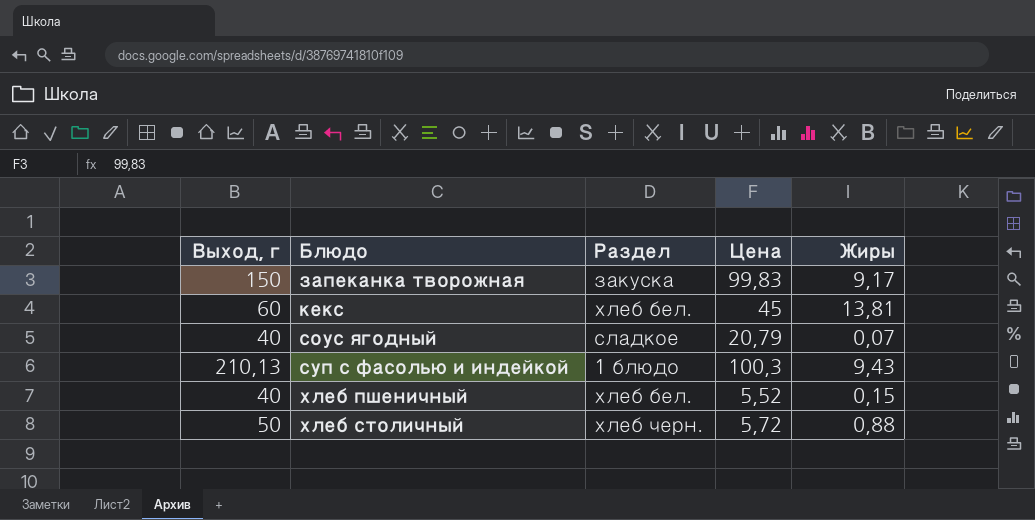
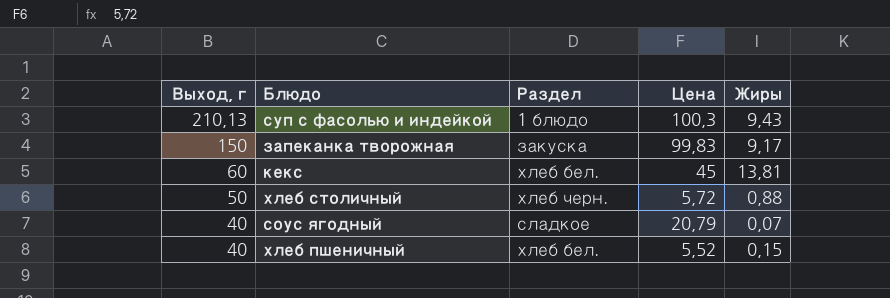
row order: Блюдо ascending -> Выход, г descending

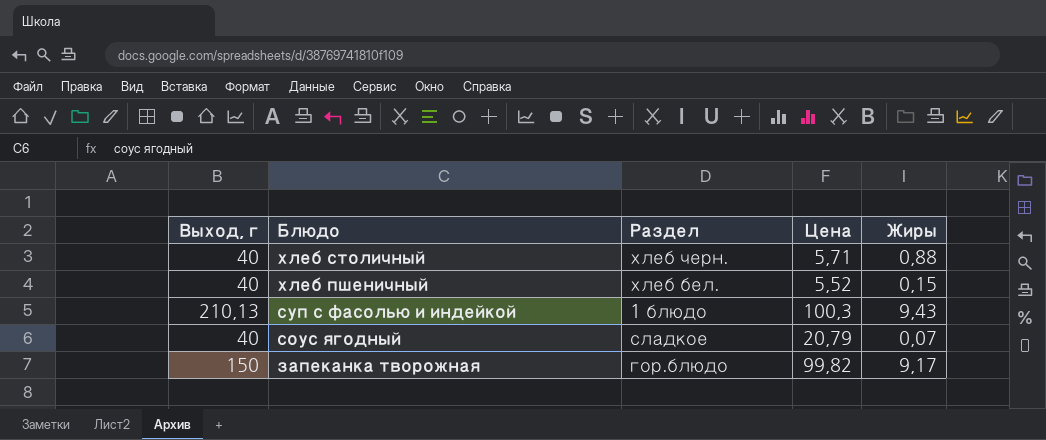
row order: Выход, г descending -> Блюдо descending
row кекс: 60 | хлеб бел. | 45 | 13,81 -> none
хлеб столичный | Выход, г: 50 -> 40
хлеб столичный | Цена: 5,72 -> 5,71
запеканка творожная | Раздел: закуска -> гор.блюдо
запеканка творожная | Цена: 99,83 -> 99,82

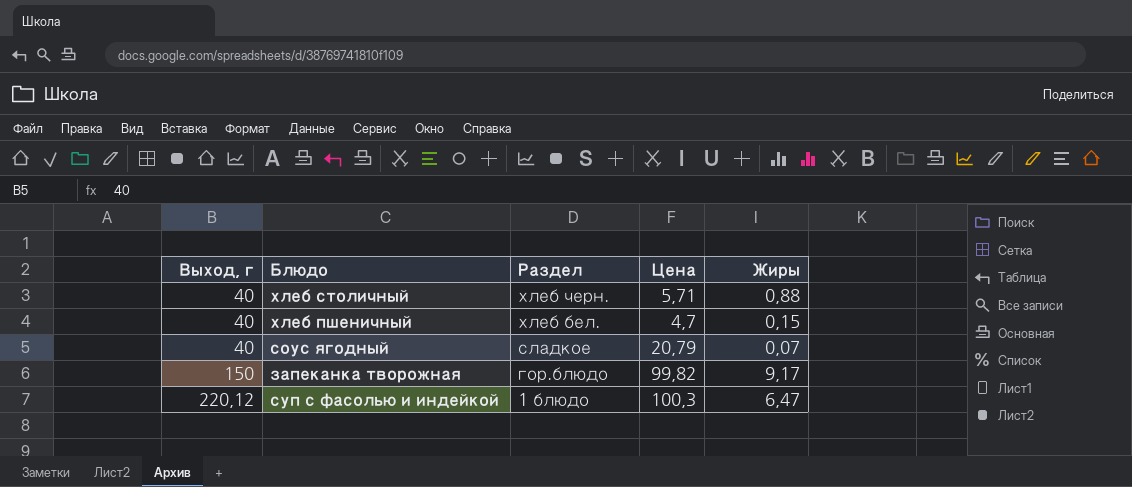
row order: Блюдо descending -> Выход, г ascending
хлеб пшеничный | Цена: 5,52 -> 4,7
суп с фасолью и индейкой | Выход, г: 210,13 -> 220,12
суп с фасолью и индейкой | Жиры: 9,43 -> 6,47

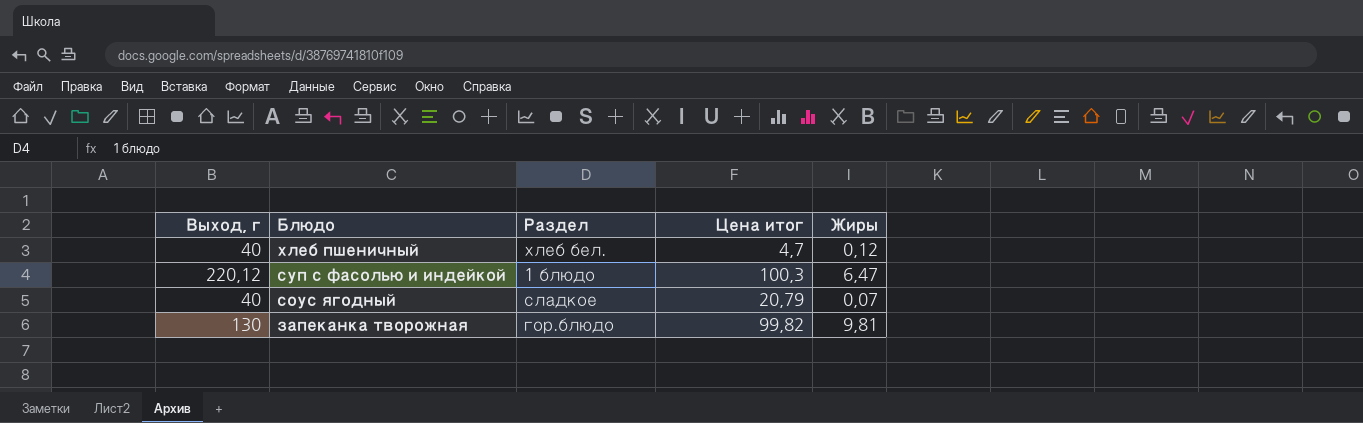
row order: Выход, г ascending -> Блюдо descending
column name: Цена -> Цена итог
row хлеб столичный: 40 | хлеб черн. | 5,71 | 0,88 -> none
хлеб пшеничный | Жиры: 0,15 -> 0,12
запеканка творожная | Выход, г: 150 -> 130
запеканка творожная | Жиры: 9,17 -> 9,81

